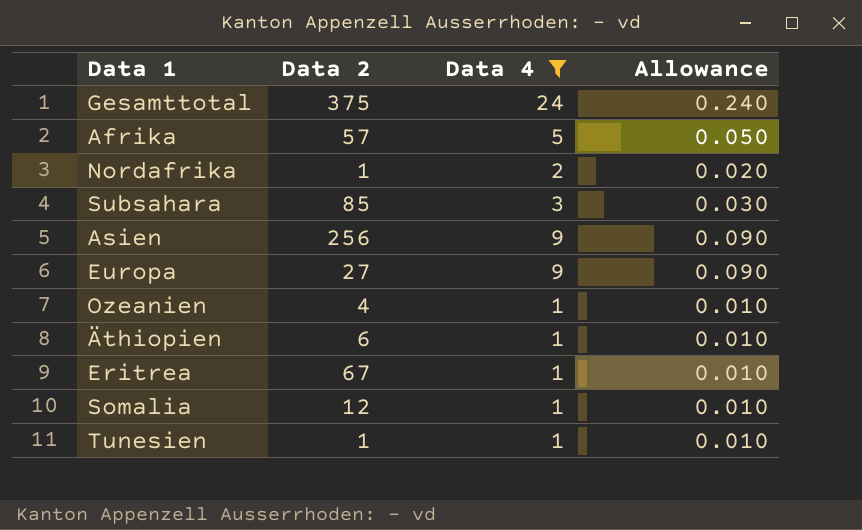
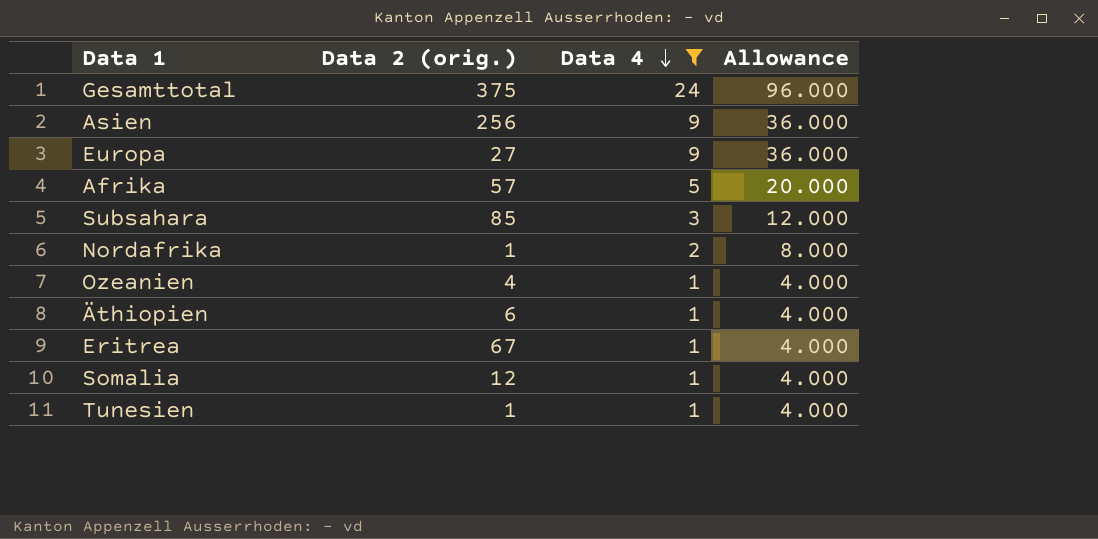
row order: none -> Data 4 descending
column name: Data 2 -> Data 2 (orig.)
column Allowance | formula: [Data 4] * 0.01 -> [Data 4] * 4

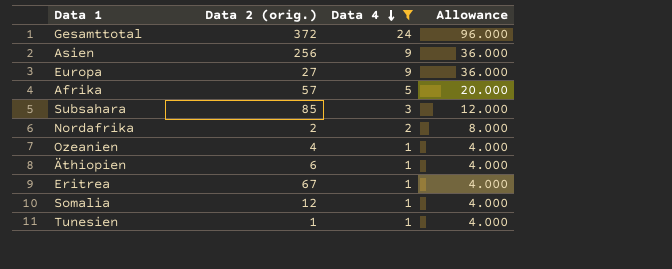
Gesamttotal | Data 2 (orig.): 375 -> 372
Nordafrika | Data 2 (orig.): 1 -> 2

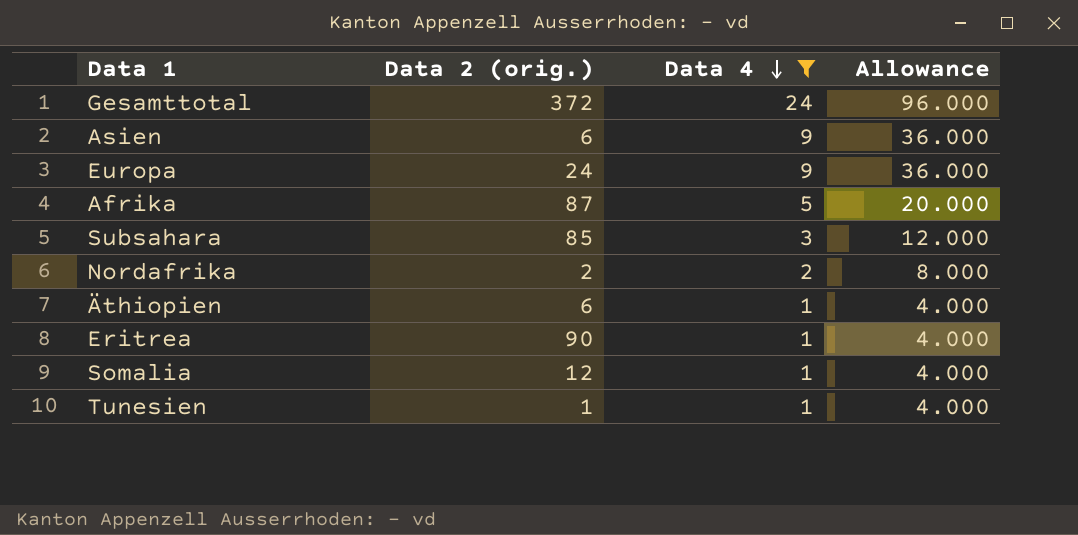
row Ozeanien: 4 | 1 | 4.000 -> none
Asien | Data 2 (orig.): 256 -> 6
Europa | Data 2 (orig.): 27 -> 24
Afrika | Data 2 (orig.): 57 -> 87
Eritrea | Data 2 (orig.): 67 -> 90

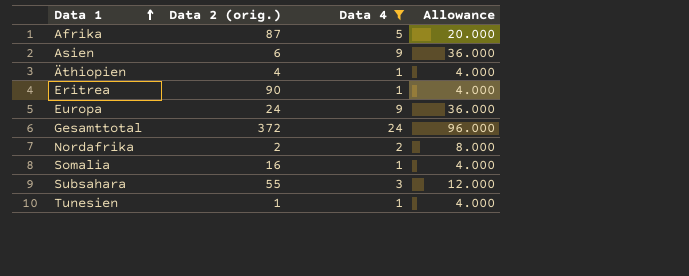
row order: Data 4 descending -> Data 1 ascending
Äthiopien | Data 2 (orig.): 6 -> 4
Somalia | Data 2 (orig.): 12 -> 16
Subsahara | Data 2 (orig.): 85 -> 55

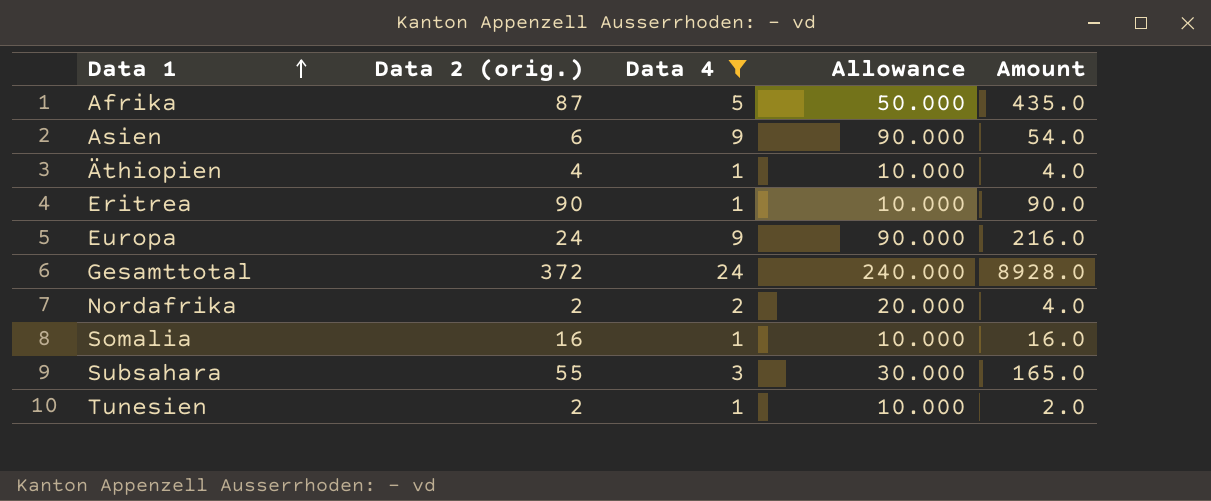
column Allowance | formula: [Data 4] * 4 -> [Data 4] * 10
column Amount | formula: none -> [Data 2 (orig.)] * [Data 4]
Tunesien | Data 2 (orig.): 1 -> 2

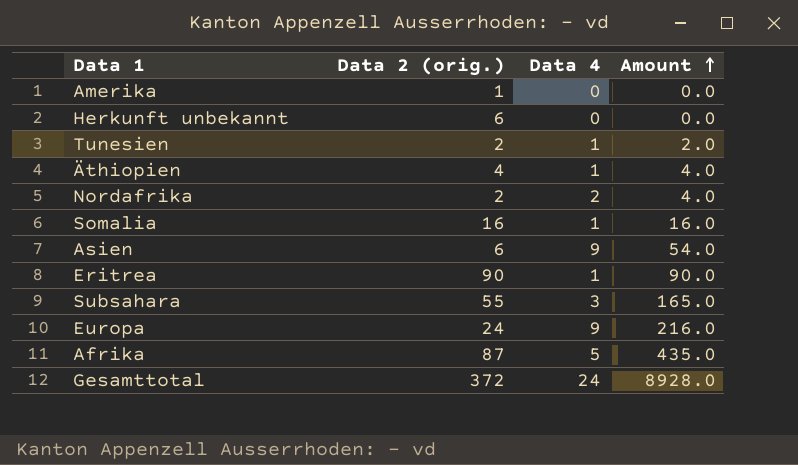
filter: Data 4 != 0 -> none
row order: Data 1 ascending -> Amount ascending
column Allowance | formula: [Data 4] * 10 -> none

